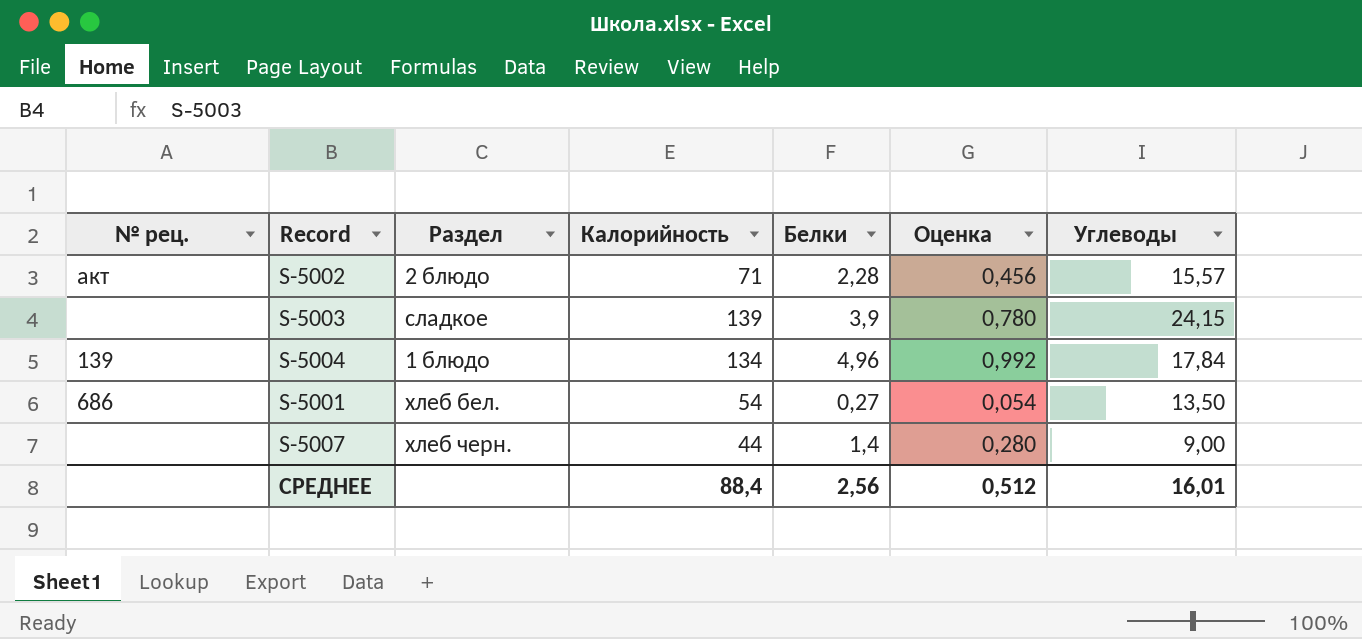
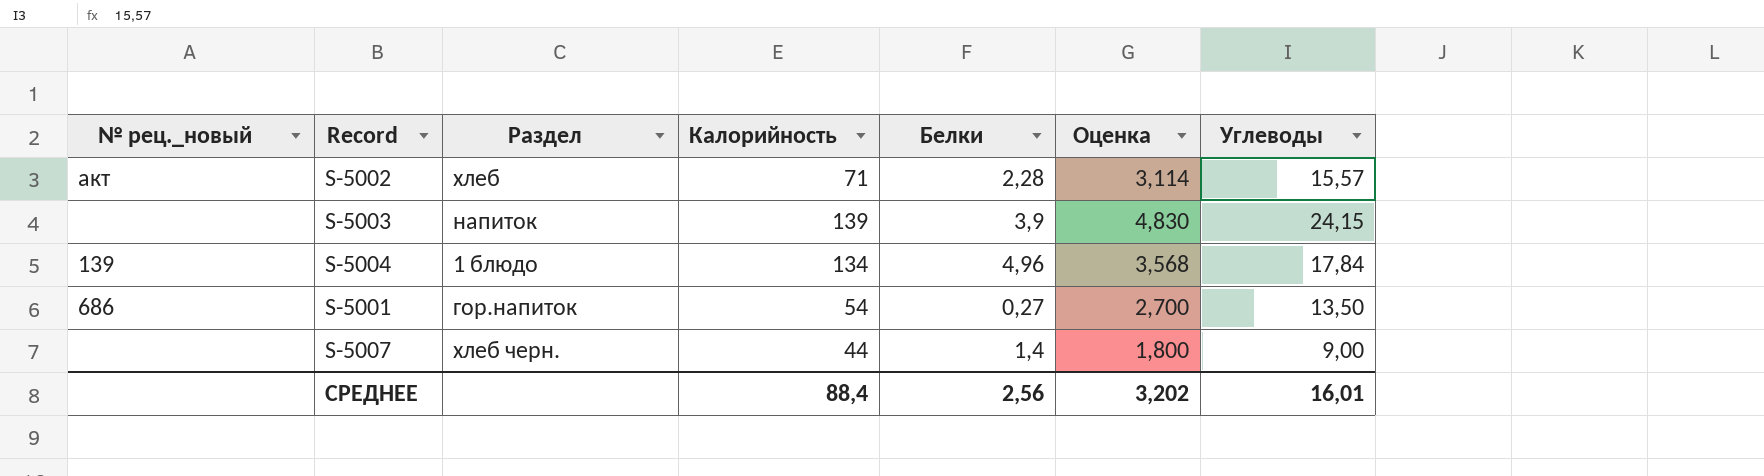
column name: № рец. -> № рец._новый
column Оценка | formula: [Белки] * 0,2 -> [Углеводы] * 0,2
S-5002 | Раздел: 2 блюдо -> хлеб
S-5003 | Раздел: сладкое -> напиток
S-5001 | Раздел: хлеб бел. -> гор.напиток
СРЕДНЕЕ | Оценка: 0,512 -> 3,202

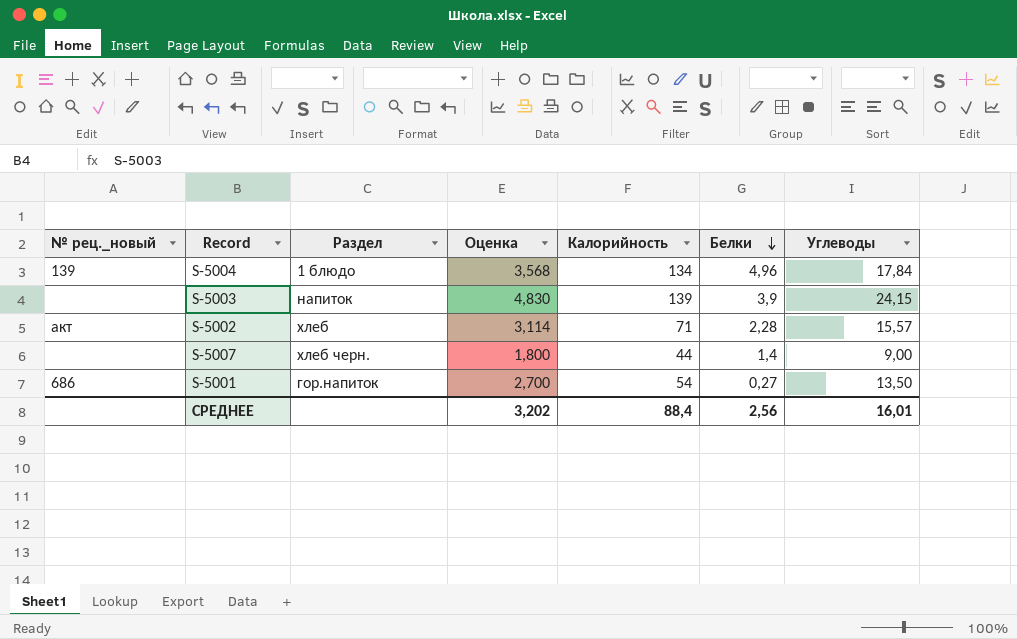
row order: none -> Белки descending
column Оценка | position: 6 -> 4

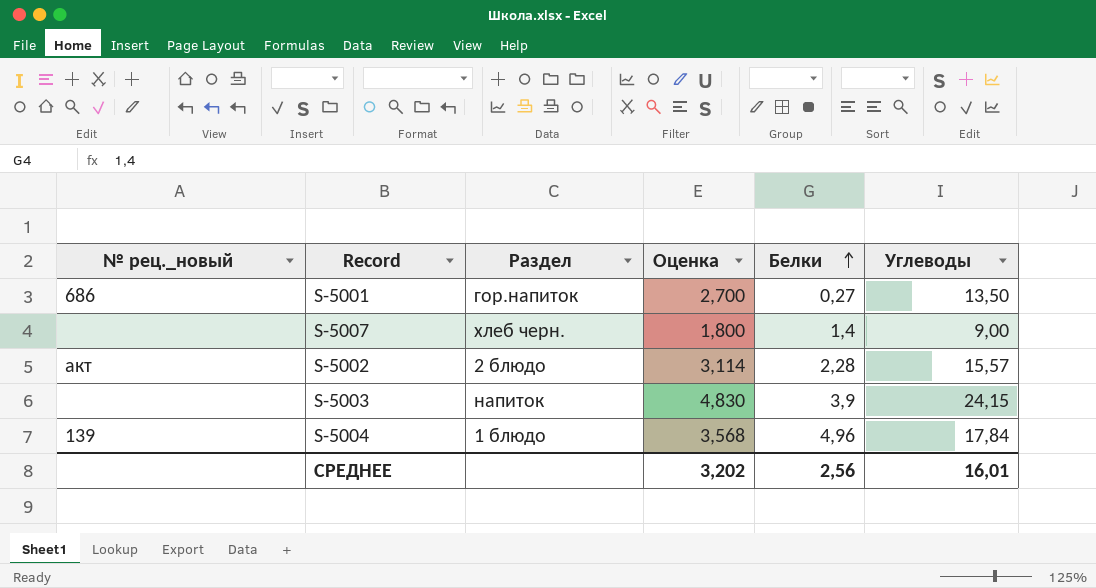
row order: Белки descending -> Белки ascending
column Калорийность | position: 5 -> none
S-5002 | Раздел: хлеб -> 2 блюдо

